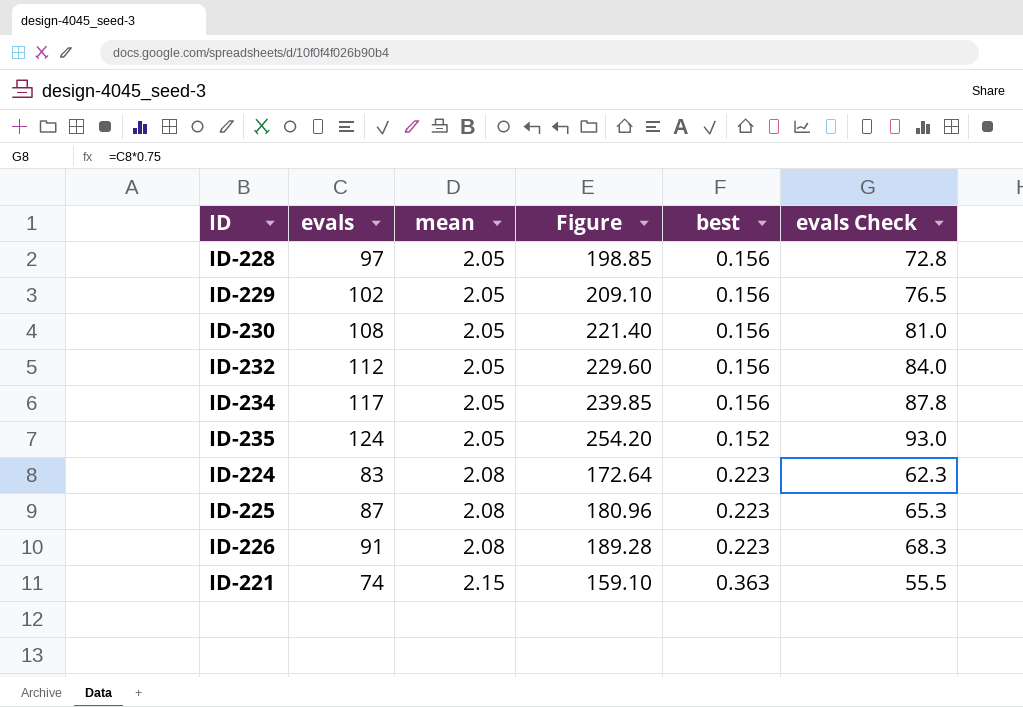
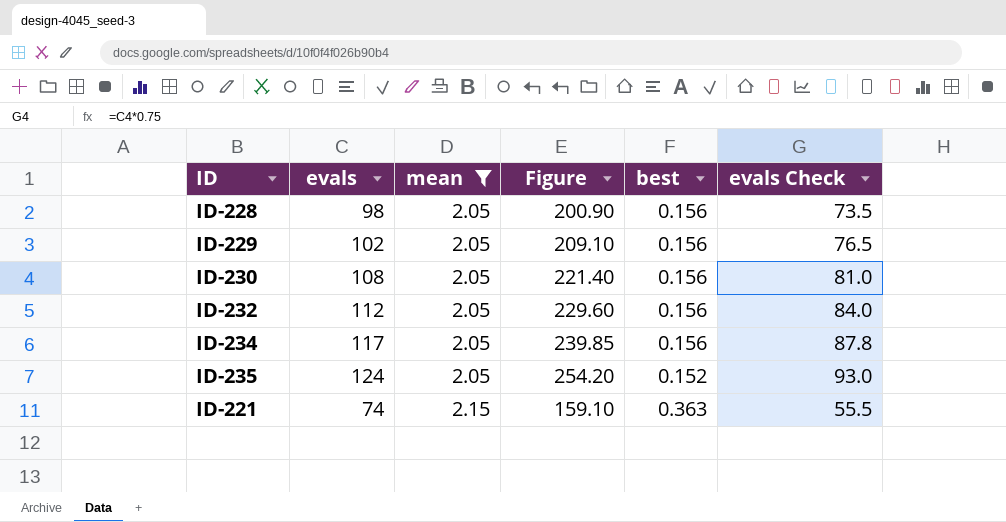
filter: none -> mean != 2.08
ID-228 | evals: 97 -> 98
ID-228 | Figure: 198.85 -> 200.90
ID-228 | evals Check: 72.8 -> 73.5

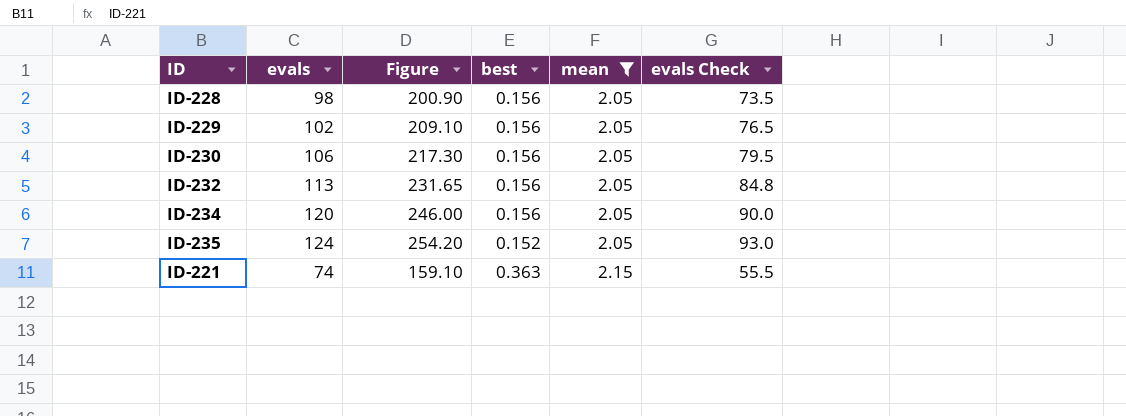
column mean | position: 3 -> 5
ID-230 | evals: 108 -> 106
ID-230 | Figure: 221.40 -> 217.30
ID-230 | evals Check: 81.0 -> 79.5
ID-232 | evals: 112 -> 113
ID-232 | Figure: 229.60 -> 231.65
ID-232 | evals Check: 84.0 -> 84.8
ID-234 | evals: 117 -> 120
ID-234 | Figure: 239.85 -> 246.00
ID-234 | evals Check: 87.8 -> 90.0

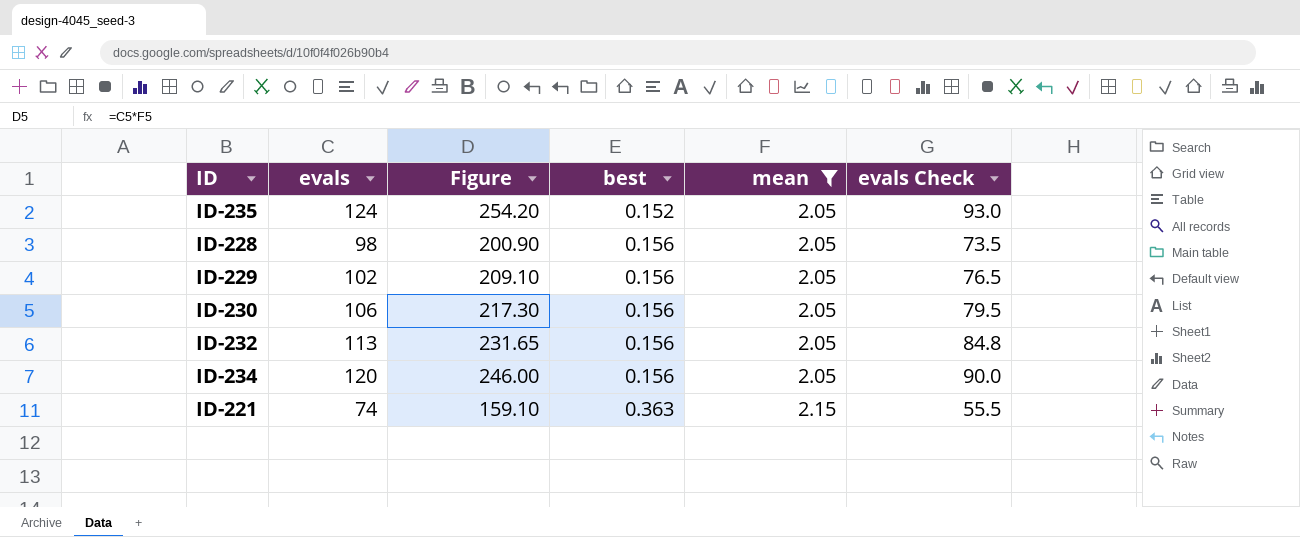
row order: mean ascending -> best ascending

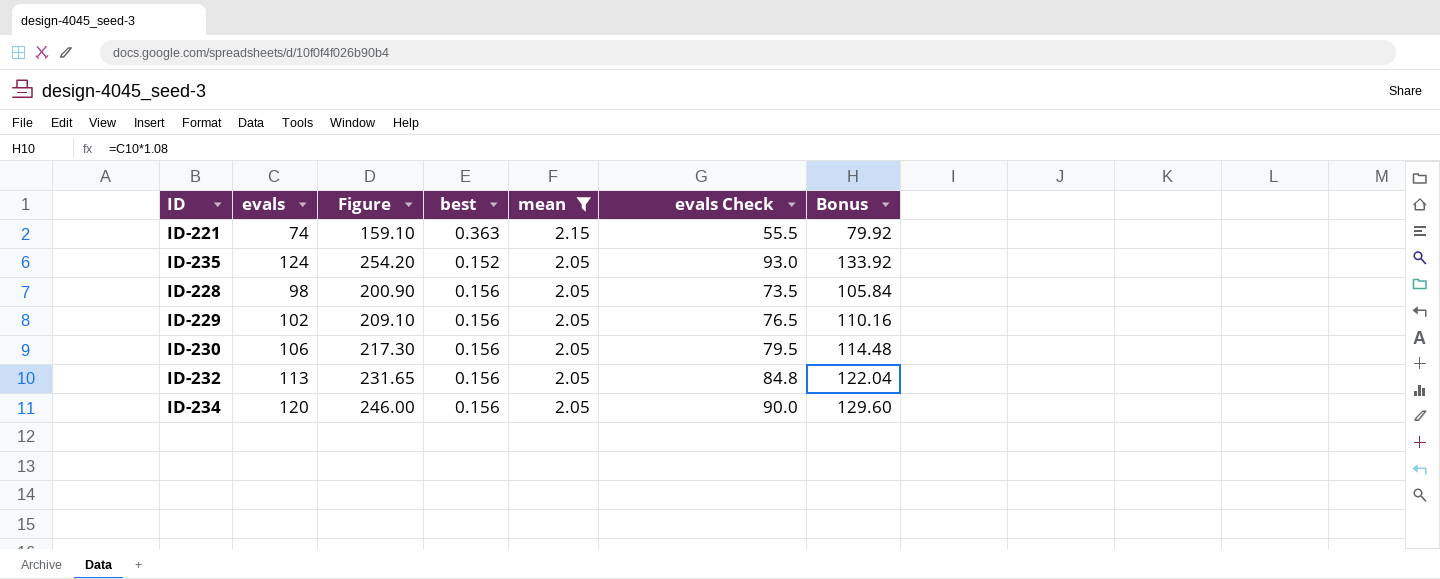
row order: best ascending -> mean descending
column Bonus | formula: none -> [evals] * 1.08

